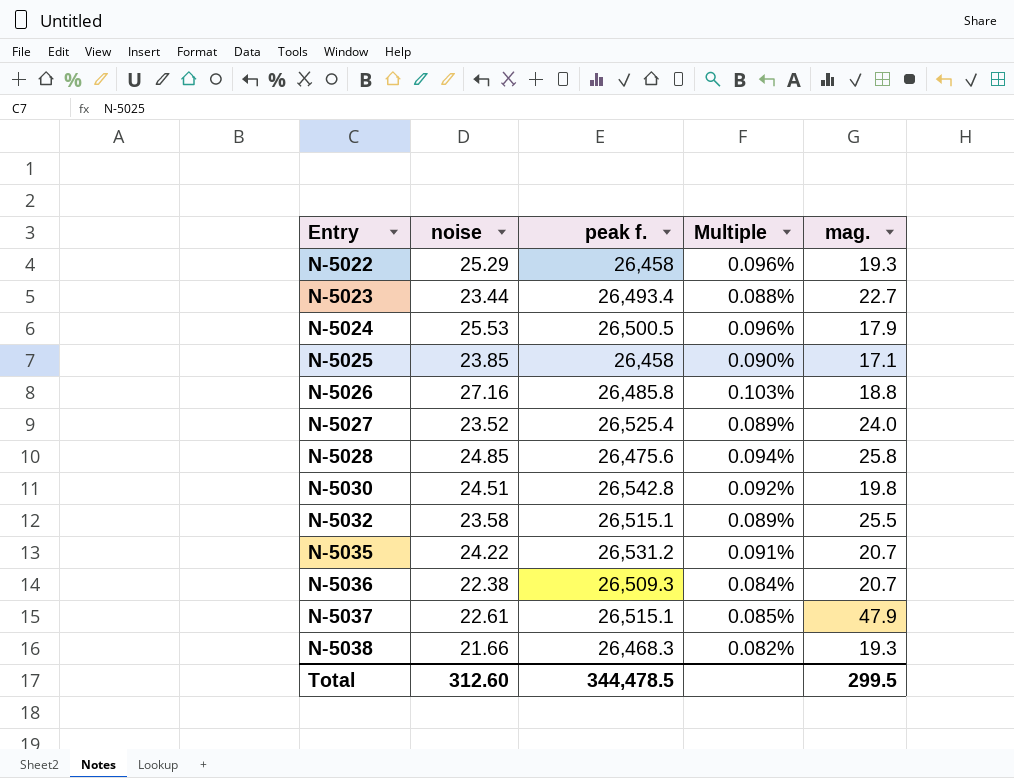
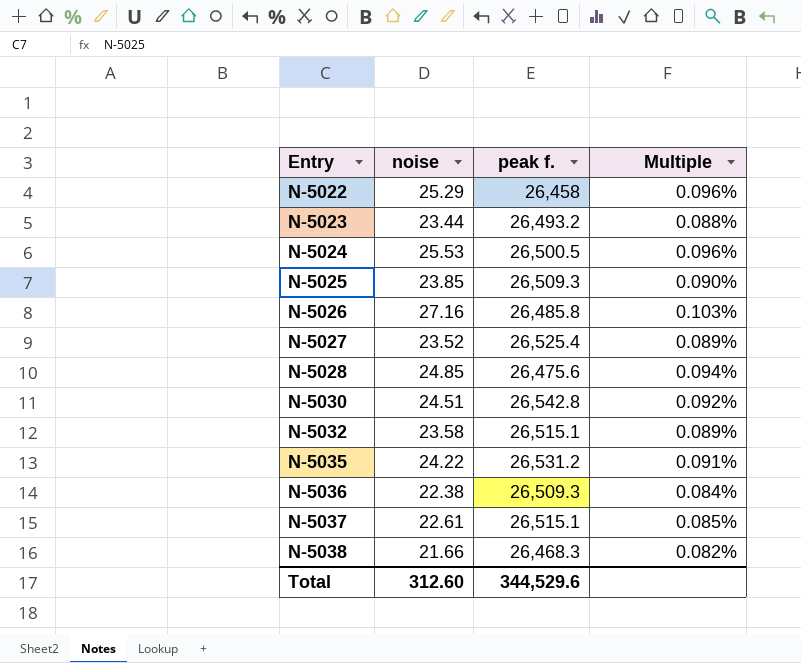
column mag. | position: 5 -> none
N-5023 | peak f.: 26,493.4 -> 26,493.2
N-5025 | peak f.: 26,458 -> 26,509.3
Total | peak f.: 344,478.5 -> 344,529.6

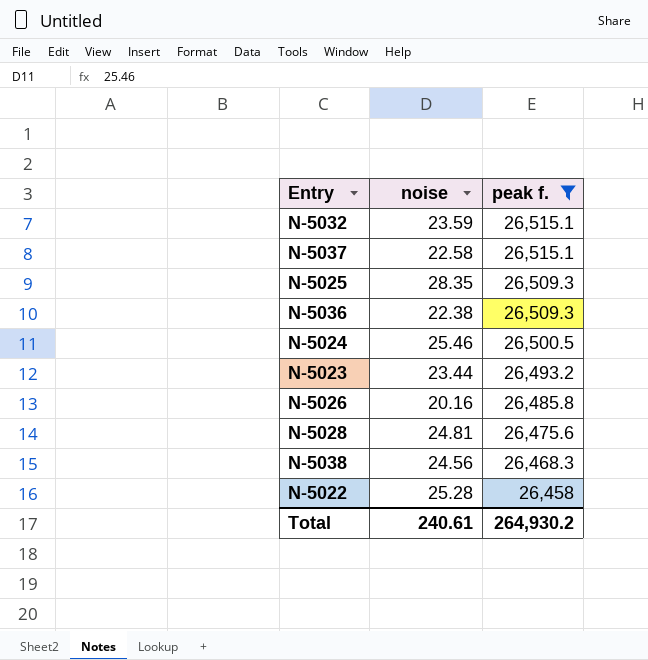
filter: none -> peak f. <= 26,515.1
row order: Entry ascending -> peak f. descending
column Multiple | formula: [noise] / [peak f.] -> none
N-5032 | noise: 23.58 -> 23.59
N-5037 | noise: 22.61 -> 22.58
N-5025 | noise: 23.85 -> 28.35
N-5024 | noise: 25.53 -> 25.46
N-5026 | noise: 27.16 -> 20.16
N-5028 | noise: 24.85 -> 24.81
N-5038 | noise: 21.66 -> 24.56
N-5022 | noise: 25.29 -> 25.28
Total | noise: 312.60 -> 240.61
Total | peak f.: 344,529.6 -> 264,930.2

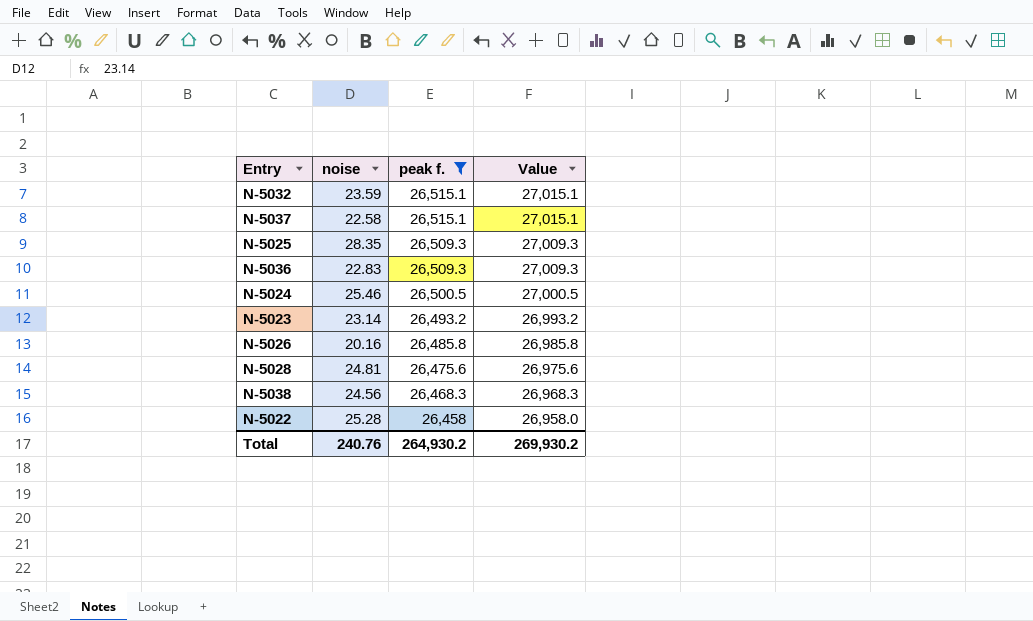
column Value | formula: none -> [peak f.] + 500
N-5036 | noise: 22.38 -> 22.83
N-5023 | noise: 23.44 -> 23.14
Total | noise: 240.61 -> 240.76

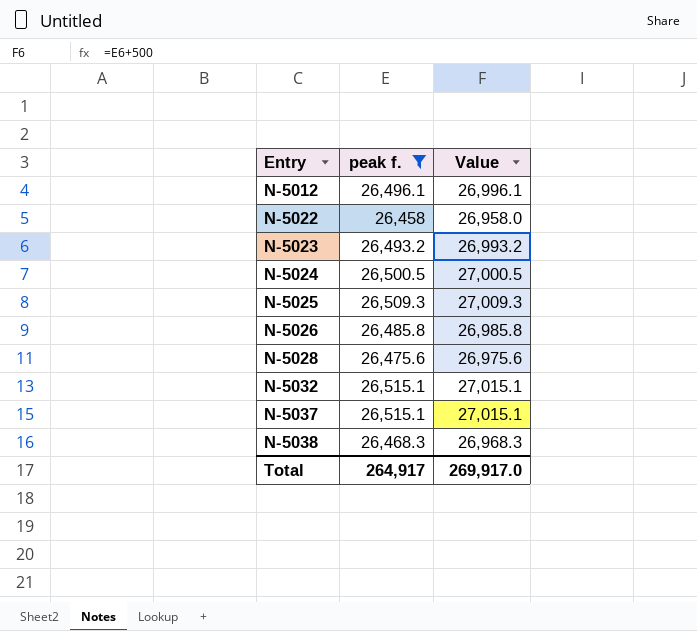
row order: peak f. descending -> Entry ascending
column noise | position: 2 -> none
row N-5036: 22.83 | 26,509.3 | 27,009.3 -> none
row N-5012: none -> 26,496.1 | 26,996.1
Total | peak f.: 264,930.2 -> 264,917
Total | Value: 269,930.2 -> 269,917.0

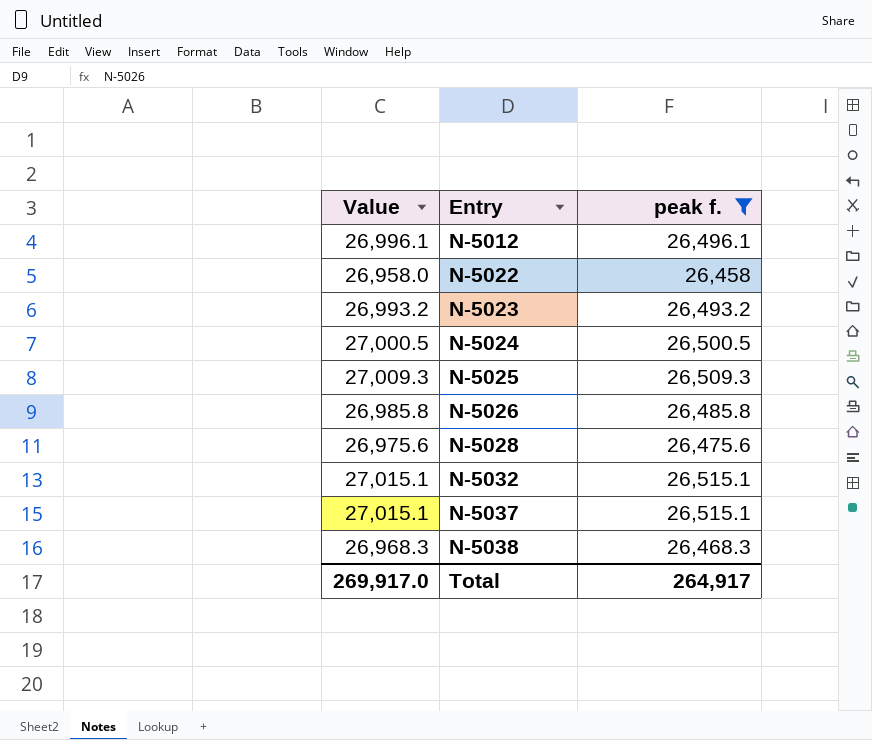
column Value | position: 3 -> 1

